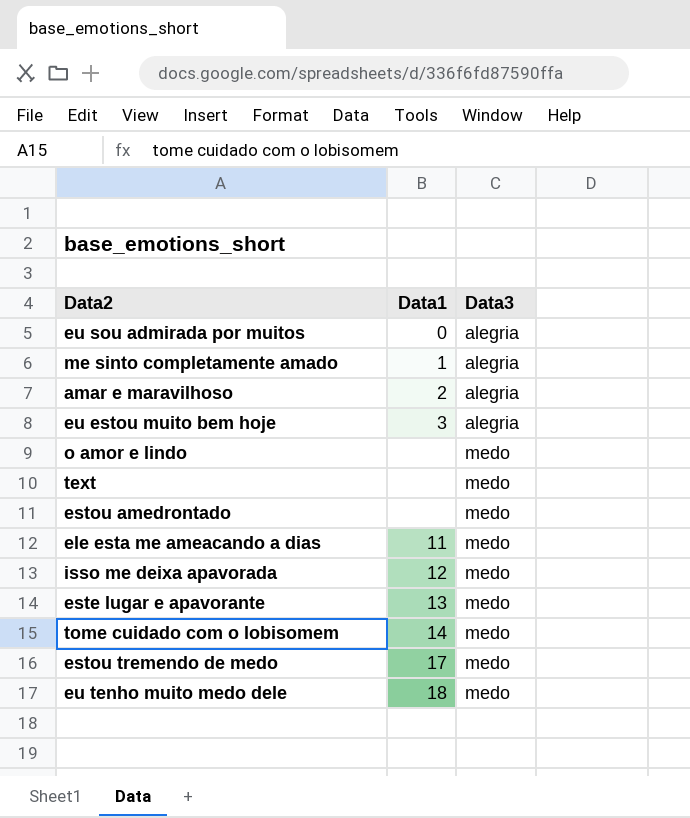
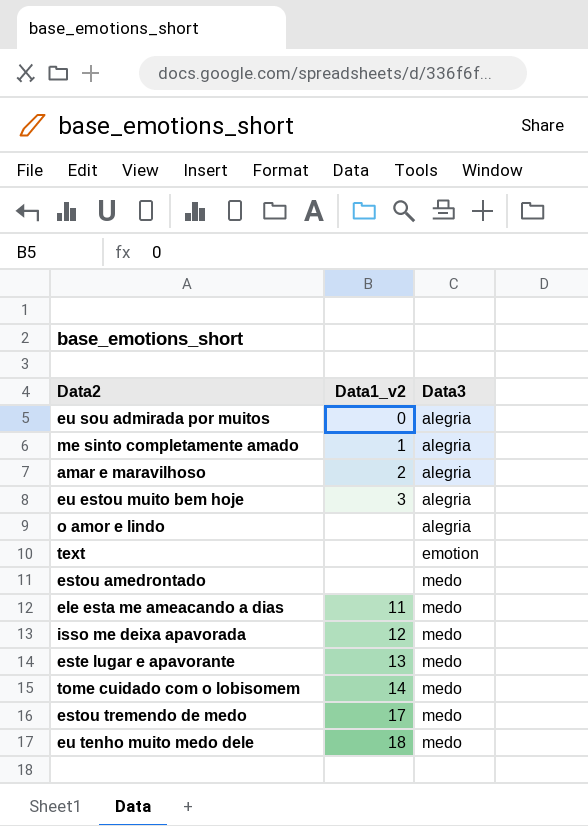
column name: Data1 -> Data1_v2
o amor e lindo | Data3: medo -> alegria
text | Data3: medo -> emotion

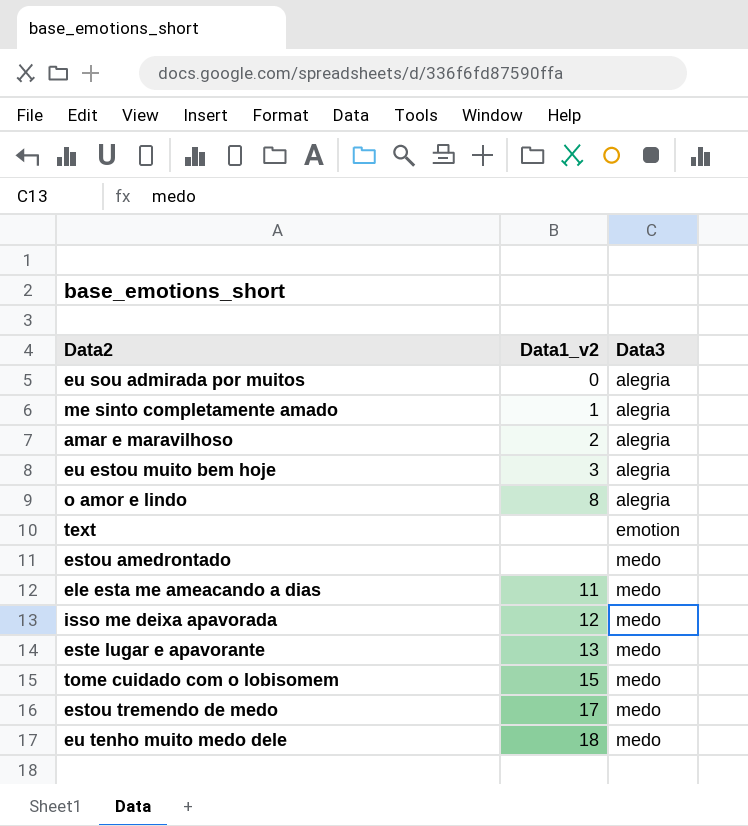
o amor e lindo | Data1_v2: none -> 8
tome cuidado com o lobisomem | Data1_v2: 14 -> 15

